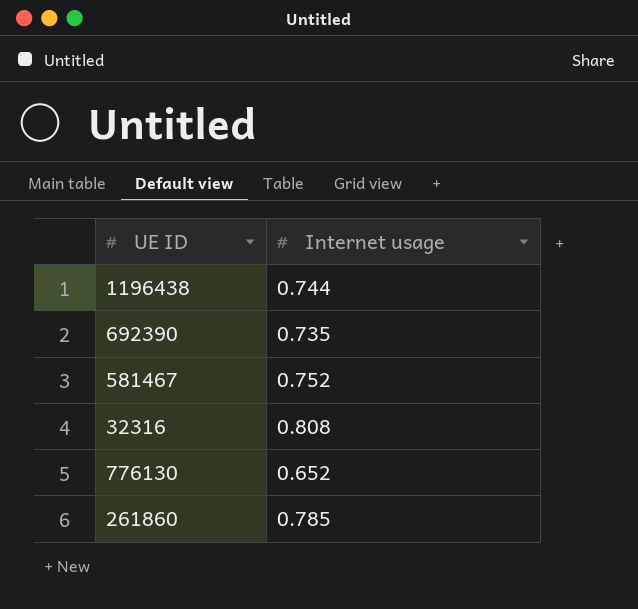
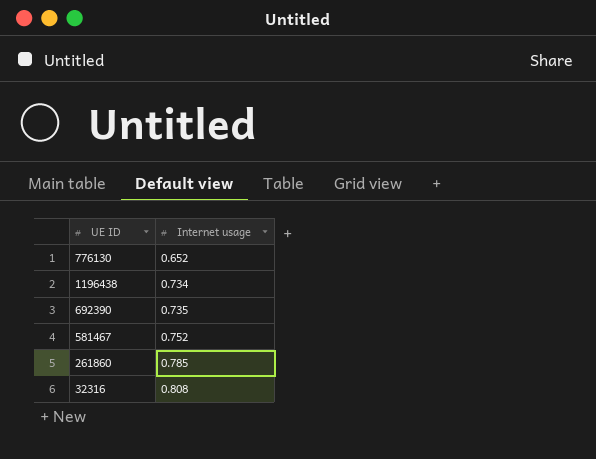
row order: none -> Internet usage ascending
1196438 | Internet usage: 0.744 -> 0.734

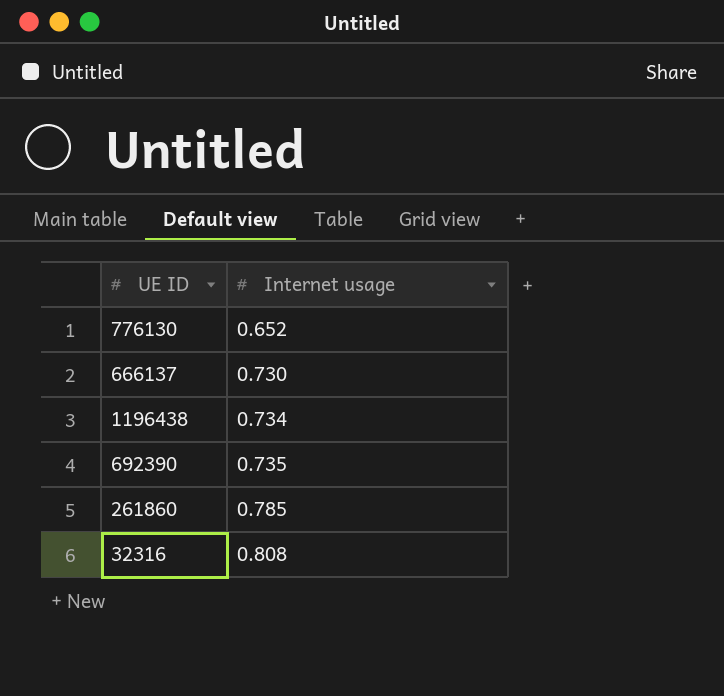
row 581467: 0.752 -> none
row 666137: none -> 0.730

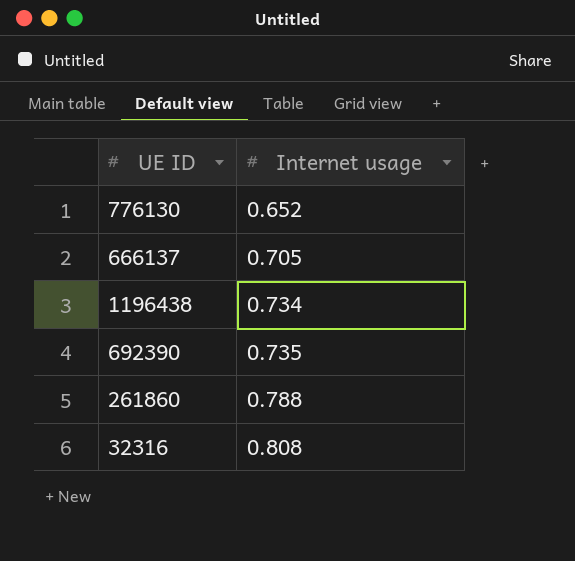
666137 | Internet usage: 0.730 -> 0.705
261860 | Internet usage: 0.785 -> 0.788

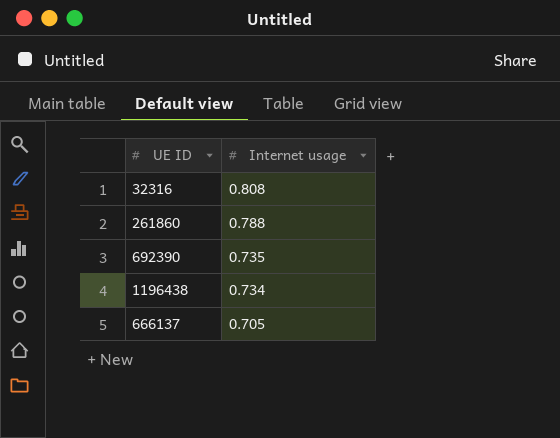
row order: Internet usage ascending -> Internet usage descending
row 776130: 0.652 -> none

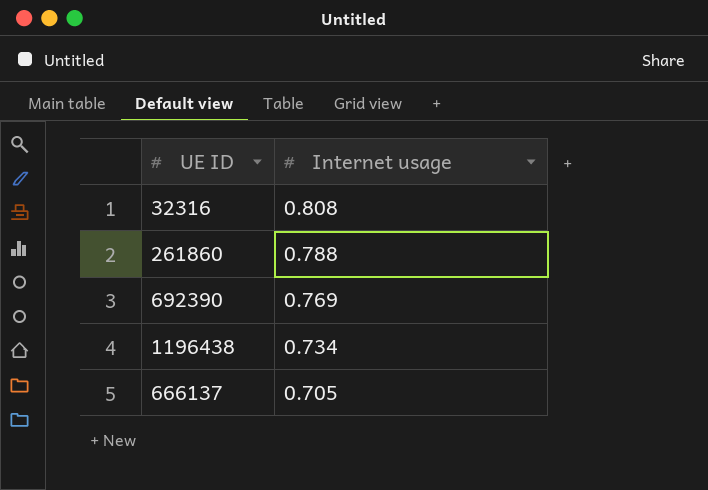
692390 | Internet usage: 0.735 -> 0.769

